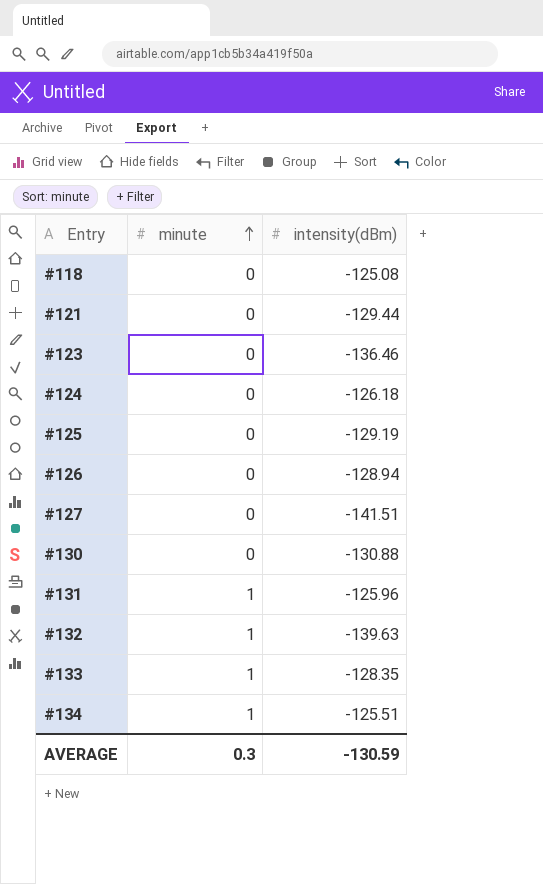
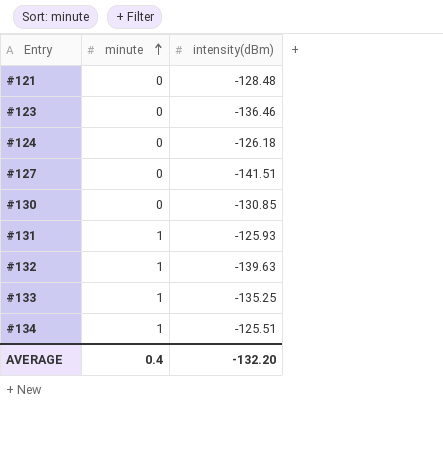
row #118: 0 | -125.08 -> none
row #125: 0 | -129.19 -> none
row #126: 0 | -128.94 -> none
#121 | intensity(dBm): -129.44 -> -128.48
#130 | intensity(dBm): -130.88 -> -130.85
#131 | intensity(dBm): -125.96 -> -125.93
#133 | intensity(dBm): -128.35 -> -135.25
AVERAGE | minute: 0.3 -> 0.4
AVERAGE | intensity(dBm): -130.59 -> -132.20

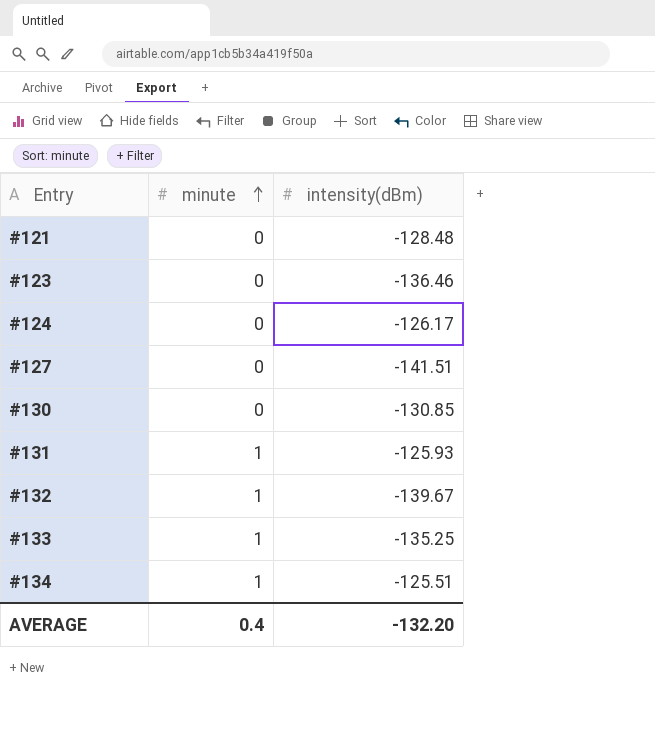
#124 | intensity(dBm): -126.18 -> -126.17
#132 | intensity(dBm): -139.63 -> -139.67

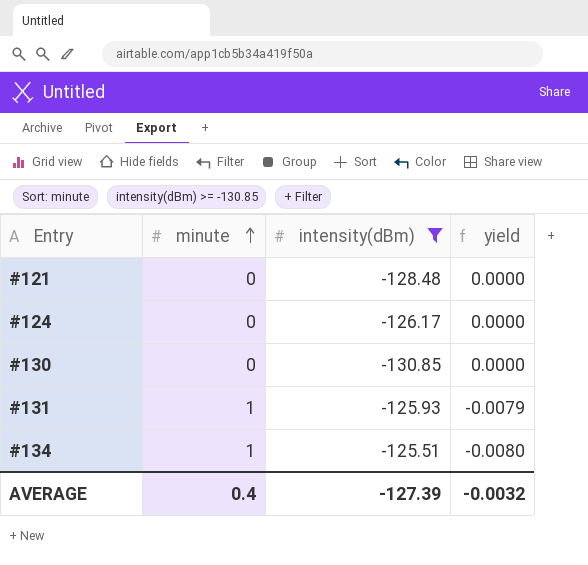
filter: none -> intensity(dBm) >= -130.85
column yield | formula: none -> [minute] / [intensity(dBm)]
AVERAGE | intensity(dBm): -132.20 -> -127.39

